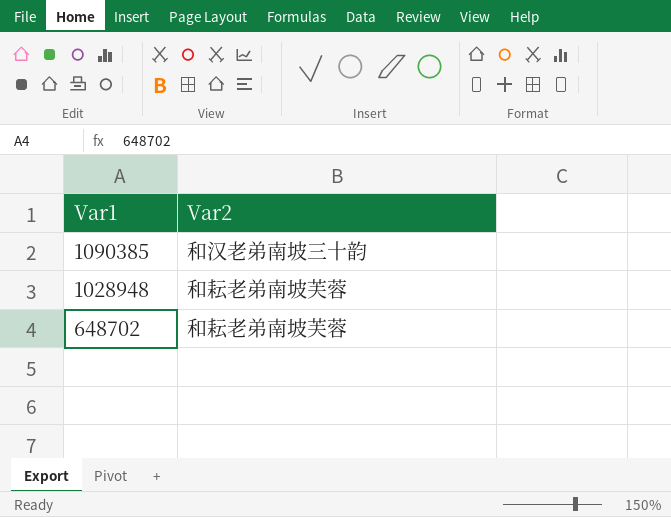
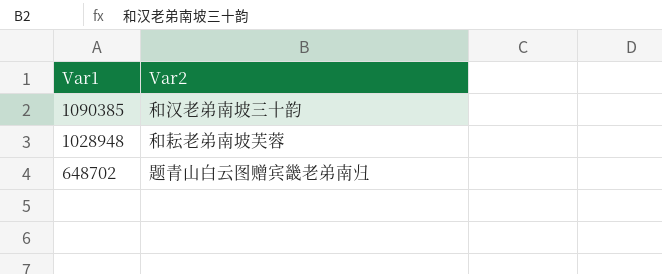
648702 | Var2: 和耘老弟南坡芙蓉 -> 题青山白云图赠宾畿老弟南归

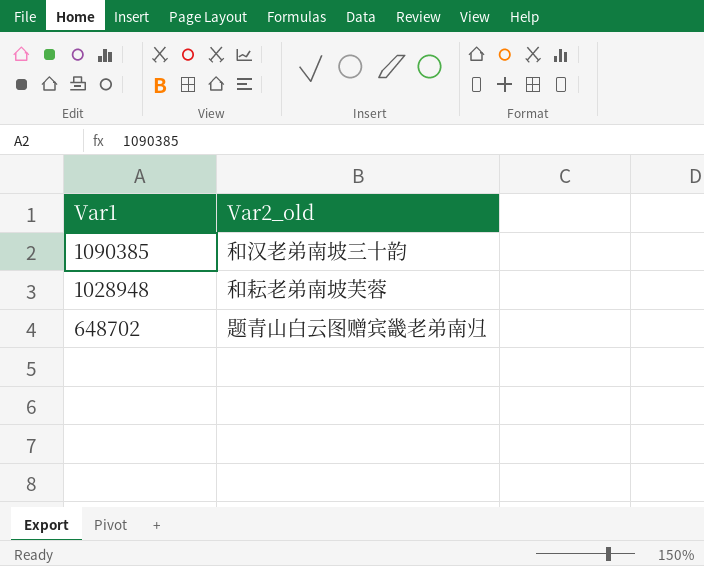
column name: Var2 -> Var2_old

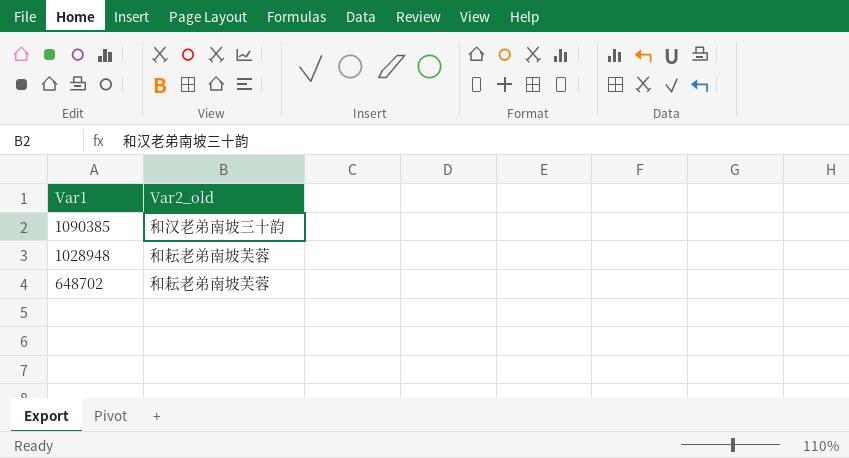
648702 | Var2_old: 题青山白云图赠宾畿老弟南归 -> 和耘老弟南坡芙蓉

